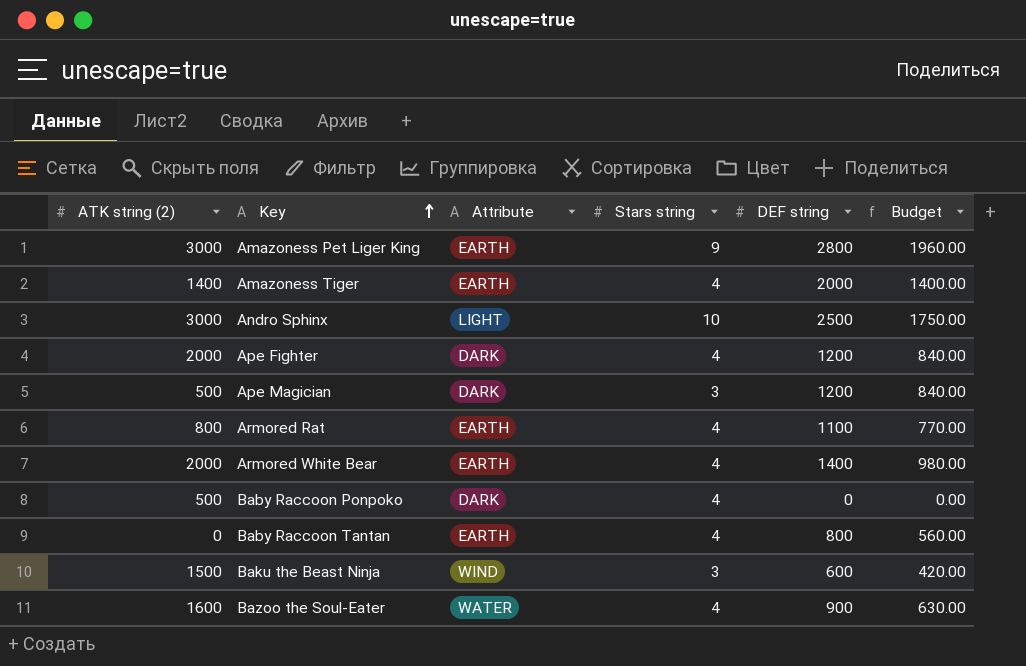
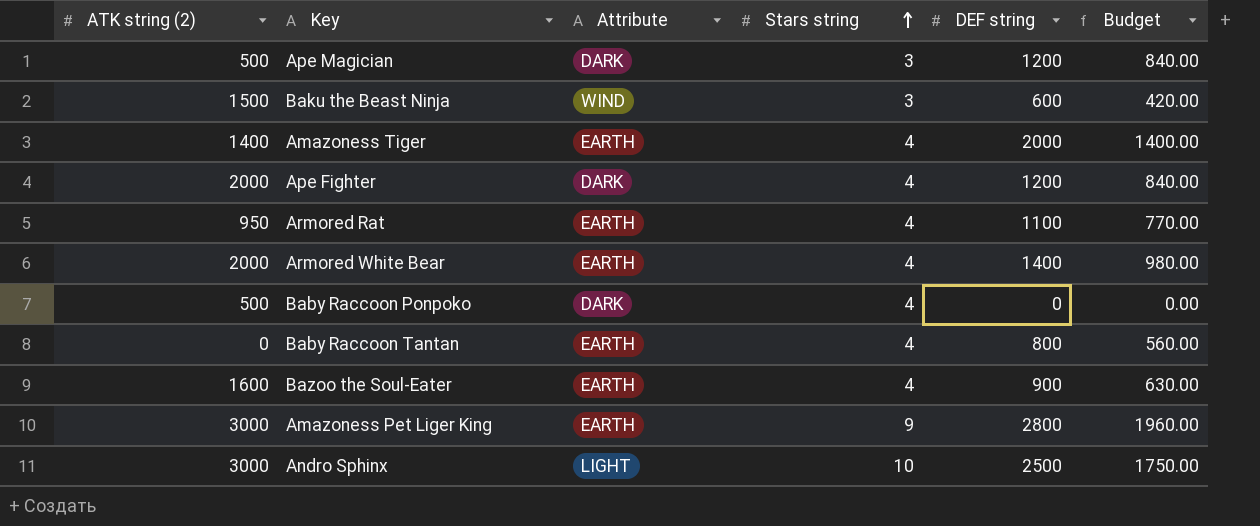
row order: Key ascending -> Stars string ascending
Armored Rat | ATK string (2): 800 -> 950
Bazoo the Soul-Eater | Attribute: WATER -> EARTH

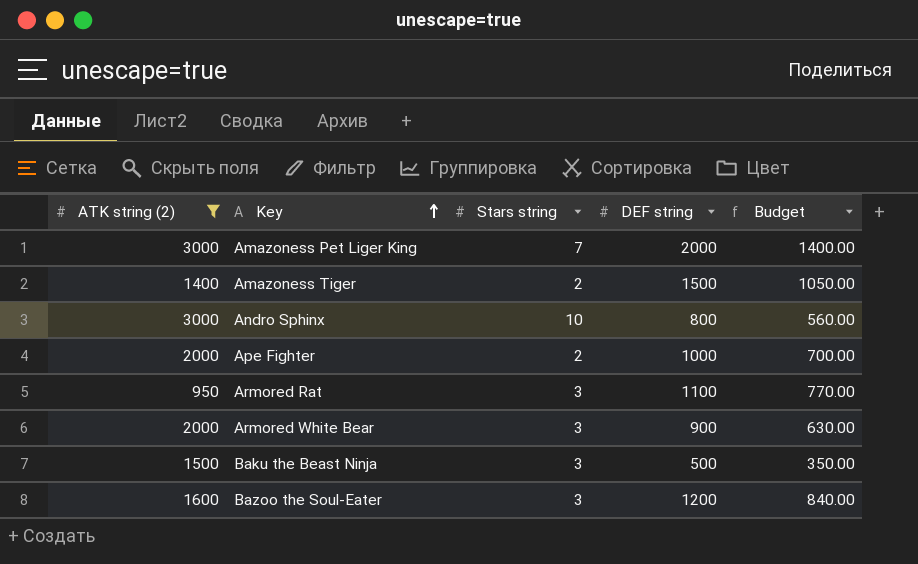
filter: none -> ATK string (2) >= 950
row order: Stars string ascending -> Key ascending
column Attribute | position: 3 -> none
Amazoness Pet Liger King | Stars string: 9 -> 7
Amazoness Pet Liger King | DEF string: 2800 -> 2000
Amazoness Pet Liger King | Budget: 1960.00 -> 1400.00
Amazoness Tiger | Stars string: 4 -> 2
Amazoness Tiger | DEF string: 2000 -> 1500
Amazoness Tiger | Budget: 1400.00 -> 1050.00
Andro Sphinx | DEF string: 2500 -> 800
Andro Sphinx | Budget: 1750.00 -> 560.00
Ape Fighter | Stars string: 4 -> 2
Ape Fighter | DEF string: 1200 -> 1000
Ape Fighter | Budget: 840.00 -> 700.00
Armored Rat | Stars string: 4 -> 3
Armored White Bear | Stars string: 4 -> 3
Armored White Bear | DEF string: 1400 -> 900
Armored White Bear | Budget: 980.00 -> 630.00
Baku the Beast Ninja | DEF string: 600 -> 500
Baku the Beast Ninja | Budget: 420.00 -> 350.00
Bazoo the Soul-Eater | Stars string: 4 -> 3
Bazoo the Soul-Eater | DEF string: 900 -> 1200
Bazoo the Soul-Eater | Budget: 630.00 -> 840.00

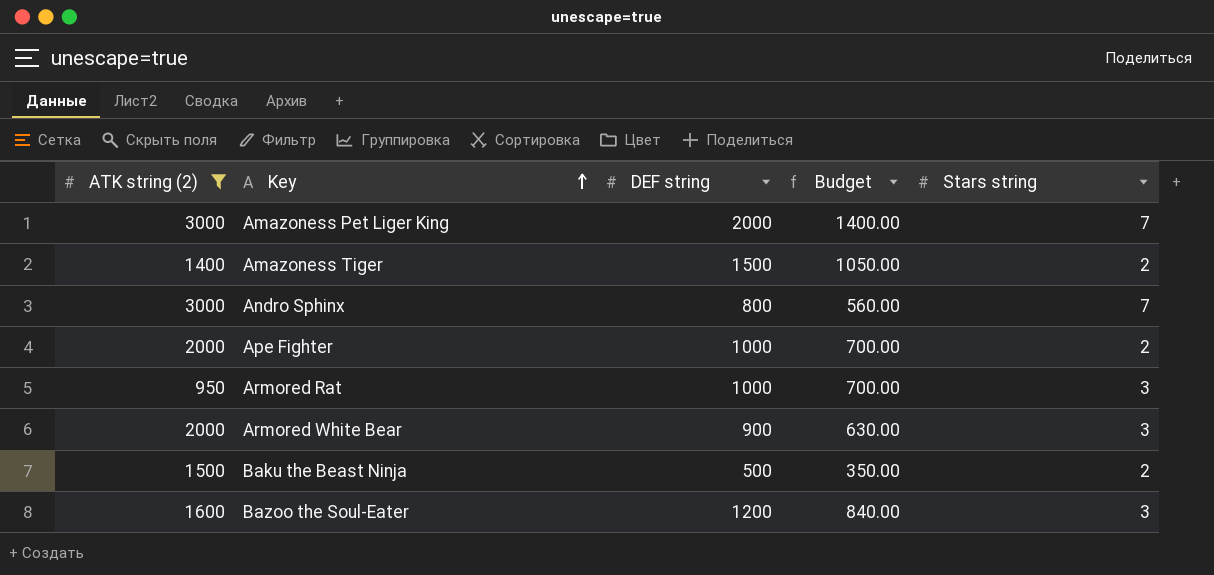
column Stars string | position: 3 -> 5
Andro Sphinx | Stars string: 10 -> 7
Armored Rat | DEF string: 1100 -> 1000
Armored Rat | Budget: 770.00 -> 700.00
Baku the Beast Ninja | Stars string: 3 -> 2

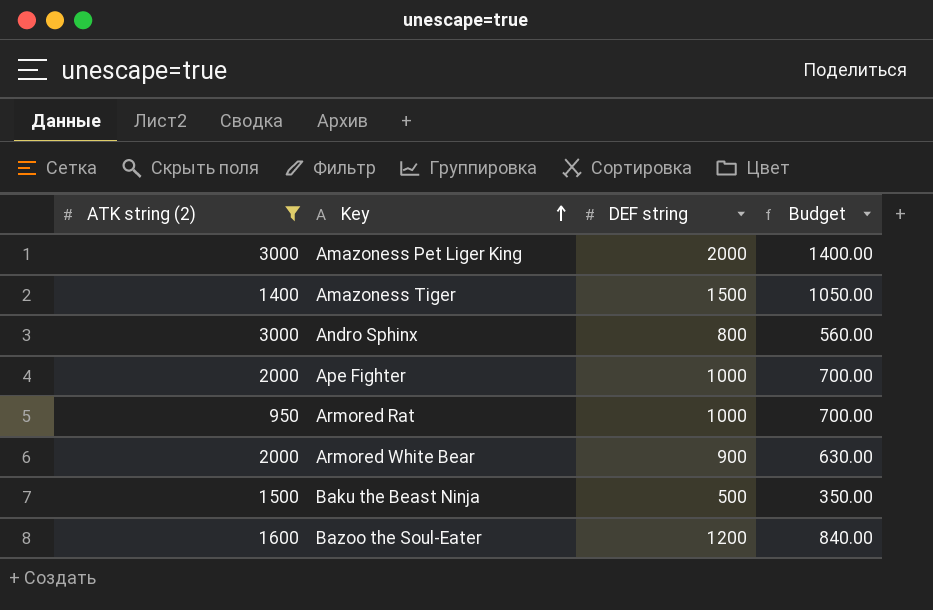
column Stars string | position: 5 -> none

